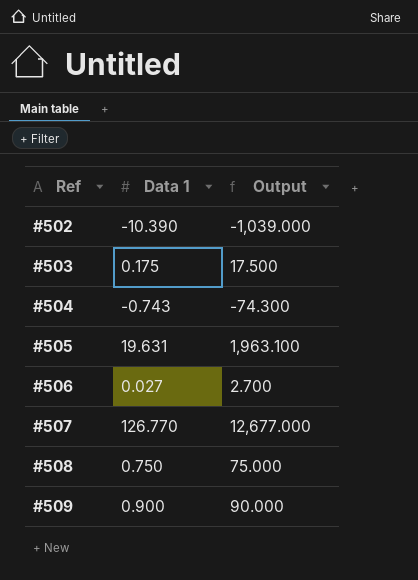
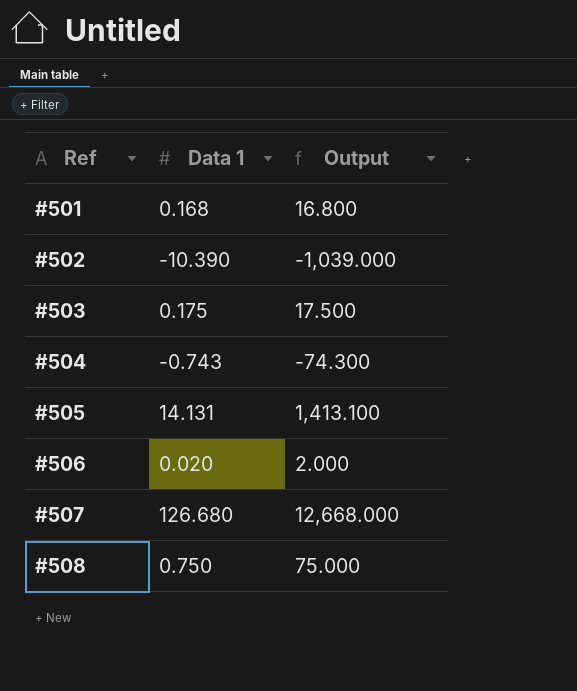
row #509: 0.900 | 90.000 -> none
row #501: none -> 0.168 | 16.800
#505 | Data 1: 19.631 -> 14.131
#505 | Output: 1,963.100 -> 1,413.100
#506 | Data 1: 0.027 -> 0.020
#506 | Output: 2.700 -> 2.000
#507 | Data 1: 126.770 -> 126.680
#507 | Output: 12,677.000 -> 12,668.000

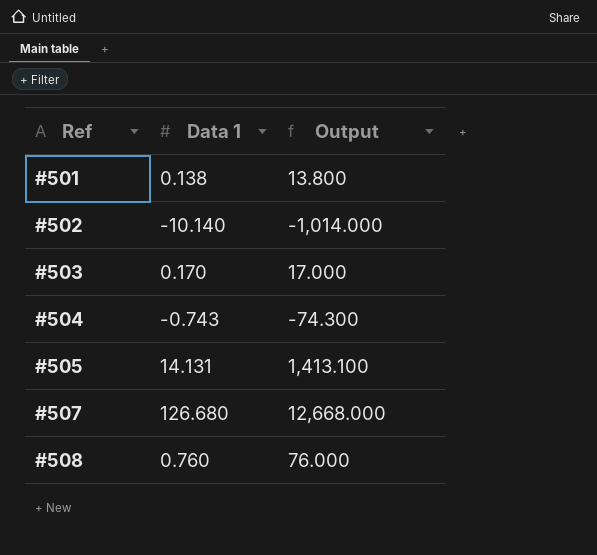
row #506: 0.020 | 2.000 -> none
#501 | Data 1: 0.168 -> 0.138
#501 | Output: 16.800 -> 13.800
#502 | Data 1: -10.390 -> -10.140
#502 | Output: -1,039.000 -> -1,014.000
#503 | Data 1: 0.175 -> 0.170
#503 | Output: 17.500 -> 17.000
#508 | Data 1: 0.750 -> 0.760
#508 | Output: 75.000 -> 76.000

